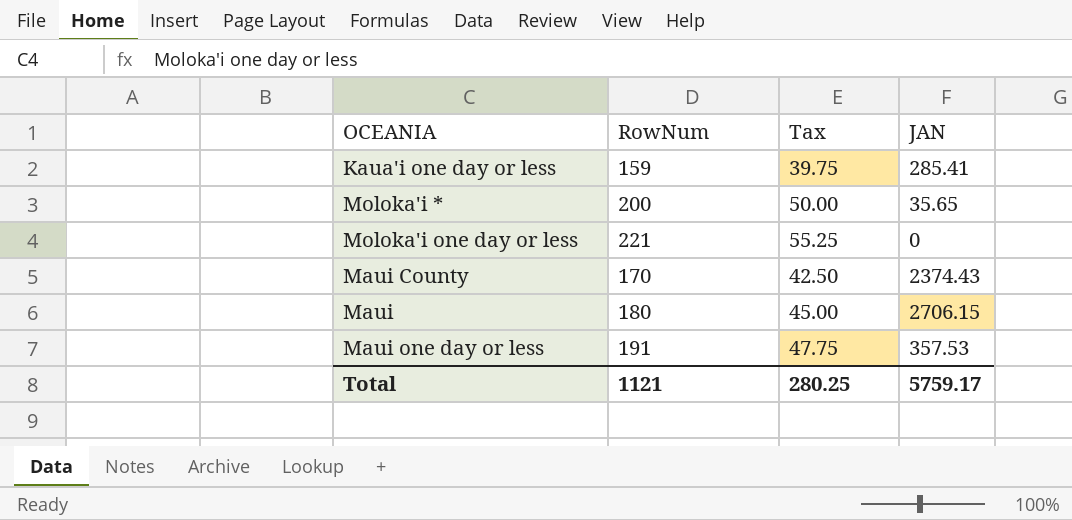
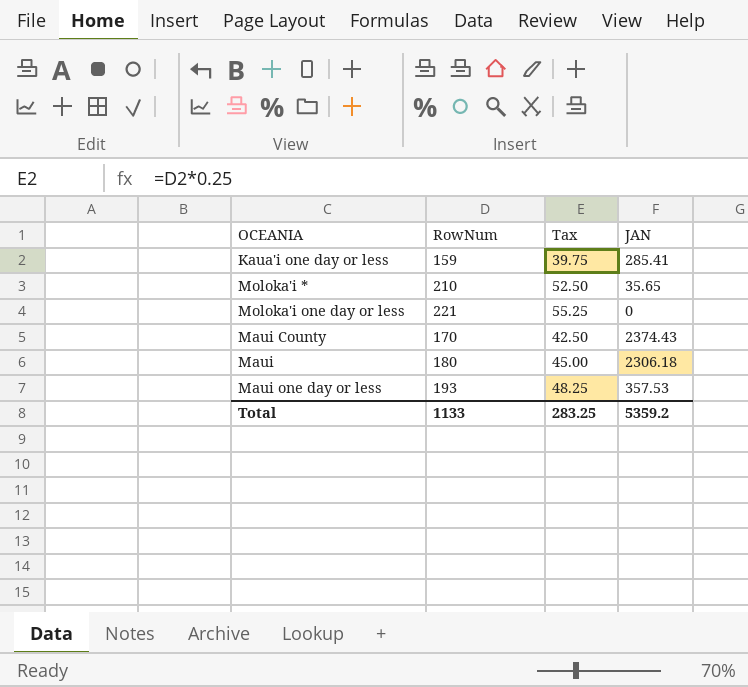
Moloka'i * | RowNum: 200 -> 210
Moloka'i * | Tax: 50.00 -> 52.50
Maui | JAN: 2706.15 -> 2306.18
Maui one day or less | RowNum: 191 -> 193
Maui one day or less | Tax: 47.75 -> 48.25
Total | RowNum: 1121 -> 1133
Total | Tax: 280.25 -> 283.25
Total | JAN: 5759.17 -> 5359.2

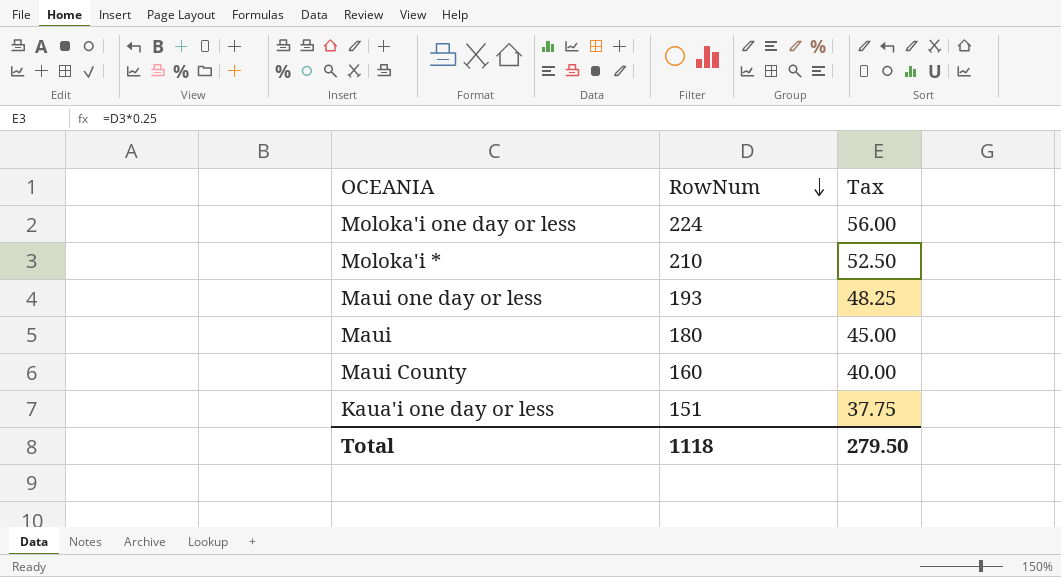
row order: none -> RowNum descending
column JAN | position: 4 -> none
Moloka'i one day or less | RowNum: 221 -> 224
Moloka'i one day or less | Tax: 55.25 -> 56.00
Maui County | RowNum: 170 -> 160
Maui County | Tax: 42.50 -> 40.00
Kaua'i one day or less | RowNum: 159 -> 151
Kaua'i one day or less | Tax: 39.75 -> 37.75
Total | RowNum: 1133 -> 1118
Total | Tax: 283.25 -> 279.50

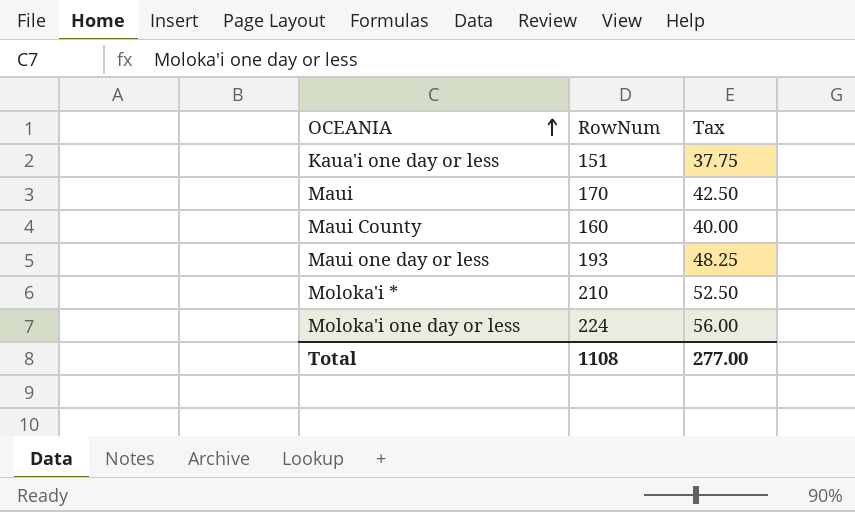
row order: RowNum descending -> OCEANIA ascending
Maui | RowNum: 180 -> 170
Maui | Tax: 45.00 -> 42.50
Total | RowNum: 1118 -> 1108
Total | Tax: 279.50 -> 277.00

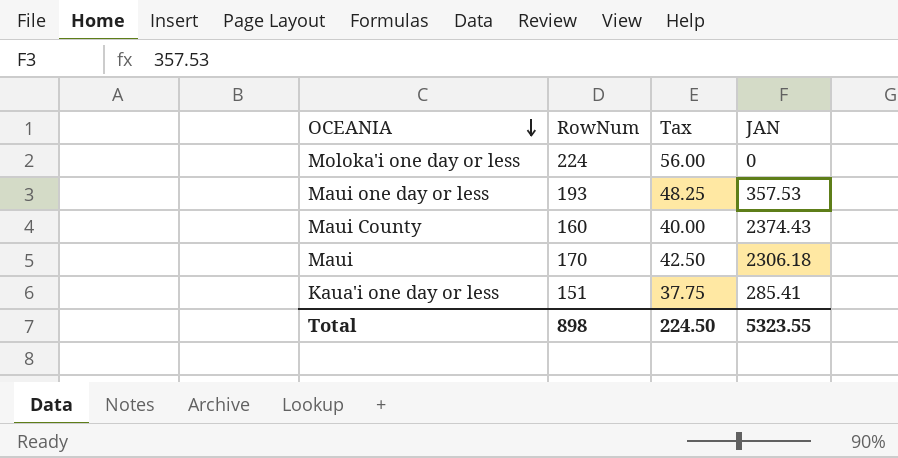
row order: OCEANIA ascending -> OCEANIA descending
column JAN | position: none -> 4
row Moloka'i *: 210 | 52.50 -> none
Total | RowNum: 1108 -> 898
Total | Tax: 277.00 -> 224.50

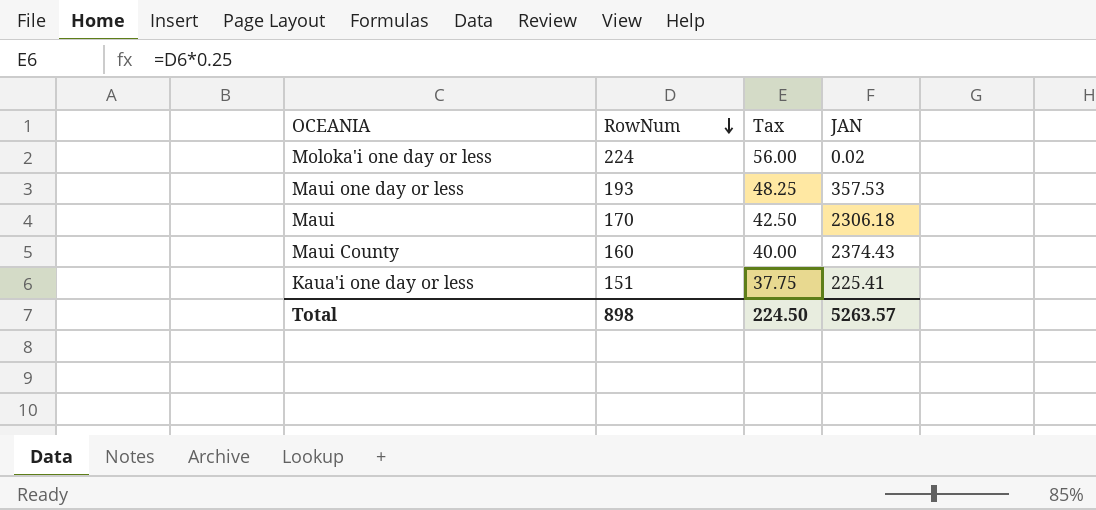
row order: OCEANIA descending -> RowNum descending
Moloka'i one day or less | JAN: 0 -> 0.02
Kaua'i one day or less | JAN: 285.41 -> 225.41
Total | JAN: 5323.55 -> 5263.57

